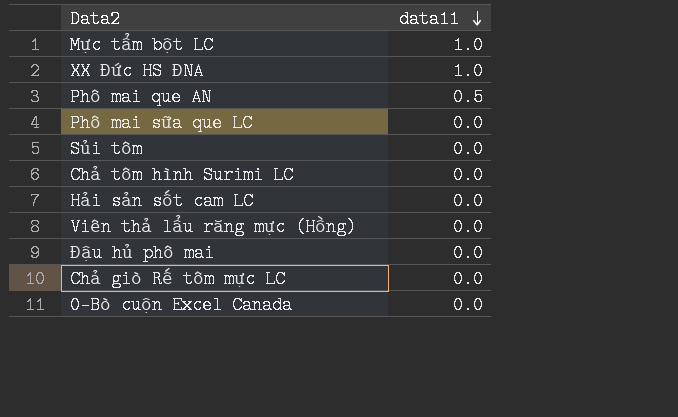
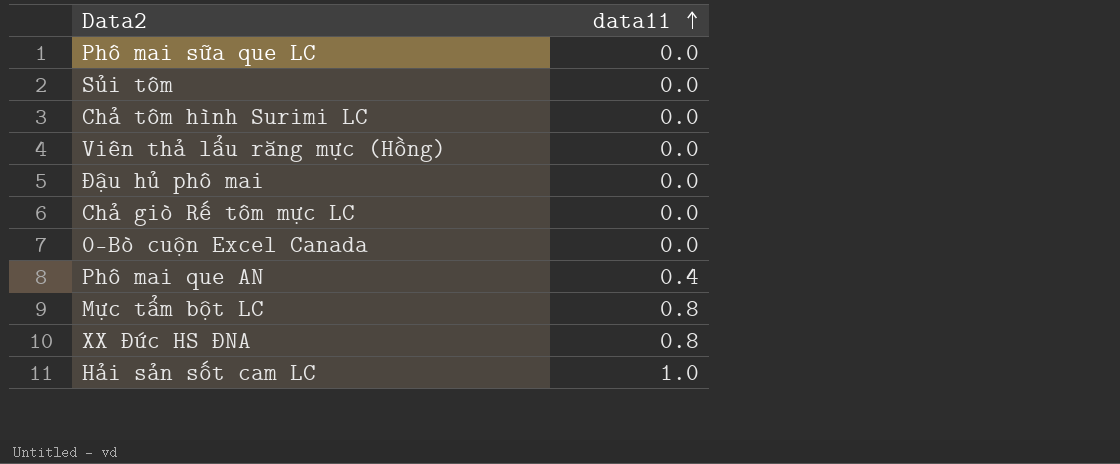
row order: data11 descending -> data11 ascending
Phô mai que AN | data11: 0.5 -> 0.4
Mực tẩm bột LC | data11: 1.0 -> 0.8
XX Đức HS ĐNA | data11: 1.0 -> 0.8
Hải sản sốt cam LC | data11: 0.0 -> 1.0

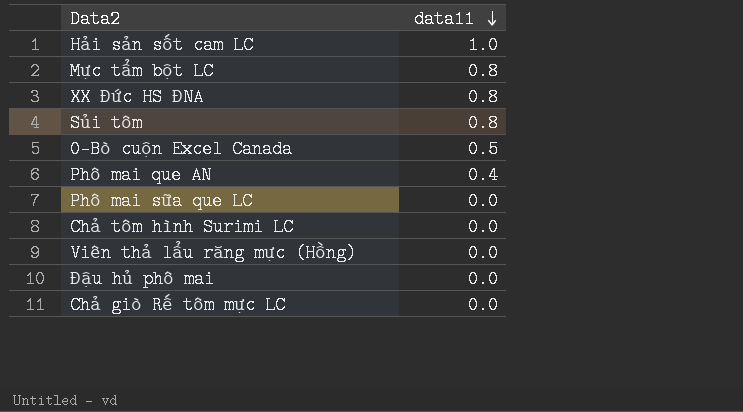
row order: data11 ascending -> data11 descending
Sủi tôm | data11: 0.0 -> 0.8
0-Bò cuộn Excel Canada | data11: 0.0 -> 0.5

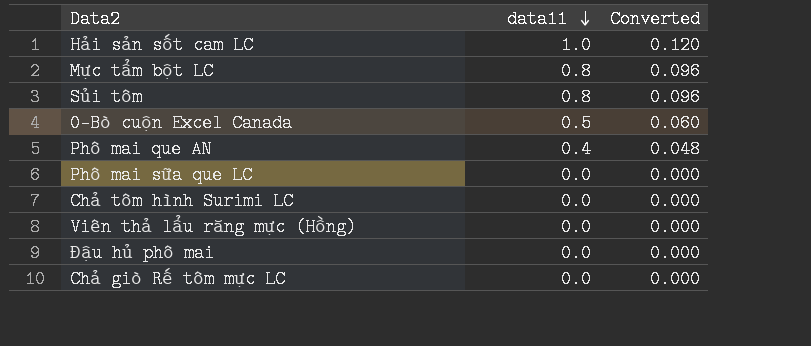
column Converted | formula: none -> [data11] * 0.12
row XX Đức HS ĐNA: 0.8 -> none

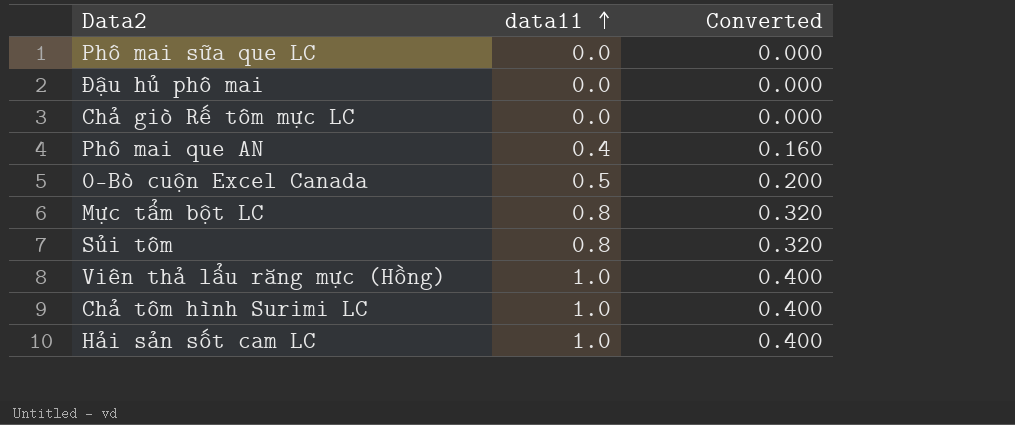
row order: data11 descending -> data11 ascending
column Converted | formula: [data11] * 0.12 -> [data11] * 0.4
Viên thả lẩu răng mực (Hồng) | data11: 0.0 -> 1.0
Chả tôm hình Surimi LC | data11: 0.0 -> 1.0

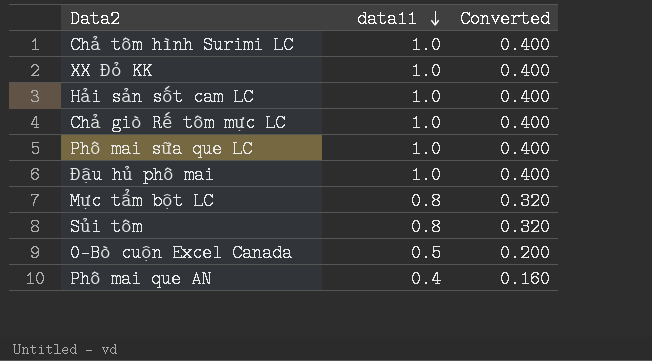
row order: data11 ascending -> data11 descending
row Viên thả lẩu răng mực (Hồng): 1.0 | 0.400 -> none
row XX Đỏ KK: none -> 1.0 | 0.400
Chả giò Rế tôm mực LC | data11: 0.0 -> 1.0
Chả giò Rế tôm mực LC | Converted: 0.000 -> 0.400
Phô mai sữa que LC | data11: 0.0 -> 1.0
Phô mai sữa que LC | Converted: 0.000 -> 0.400
Đậu hủ phô mai | data11: 0.0 -> 1.0
Đậu hủ phô mai | Converted: 0.000 -> 0.400

